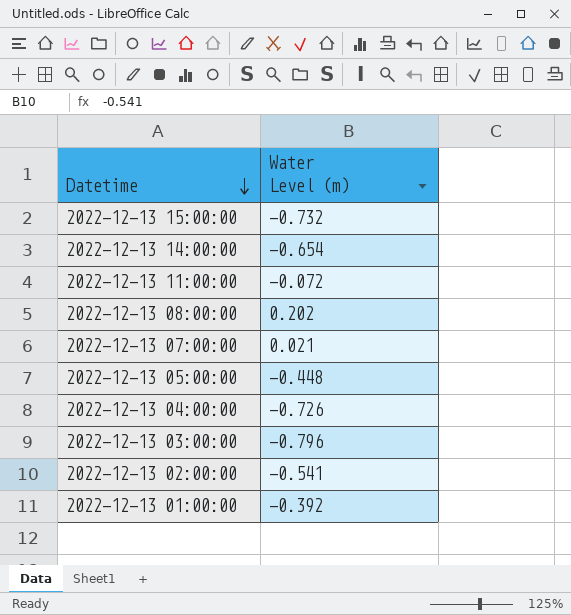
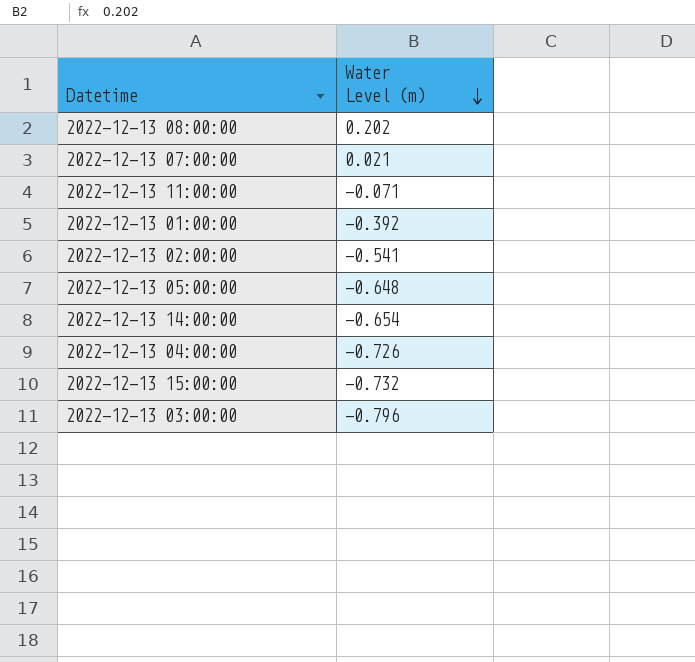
row order: Datetime descending -> Water Level (m) descending
2022-12-13 11:00:00 | Water Level (m): -0.072 -> -0.071
2022-12-13 05:00:00 | Water Level (m): -0.448 -> -0.648

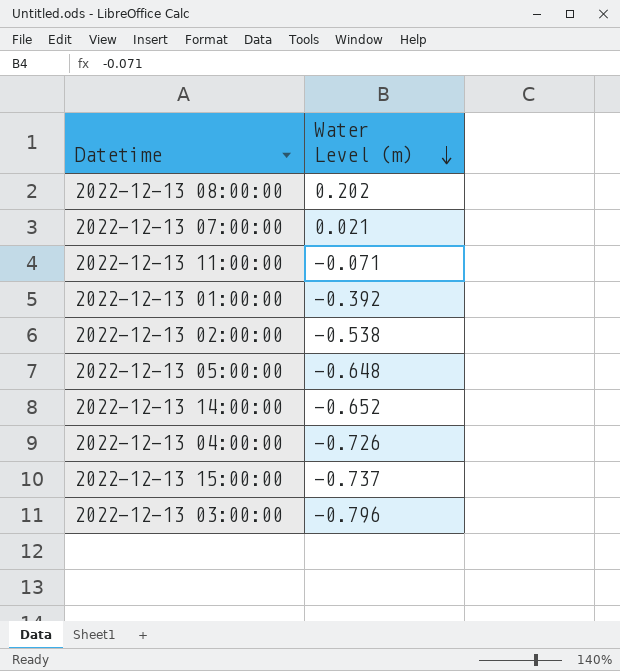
2022-12-13 02:00:00 | Water Level (m): -0.541 -> -0.538
2022-12-13 14:00:00 | Water Level (m): -0.654 -> -0.652
2022-12-13 15:00:00 | Water Level (m): -0.732 -> -0.737

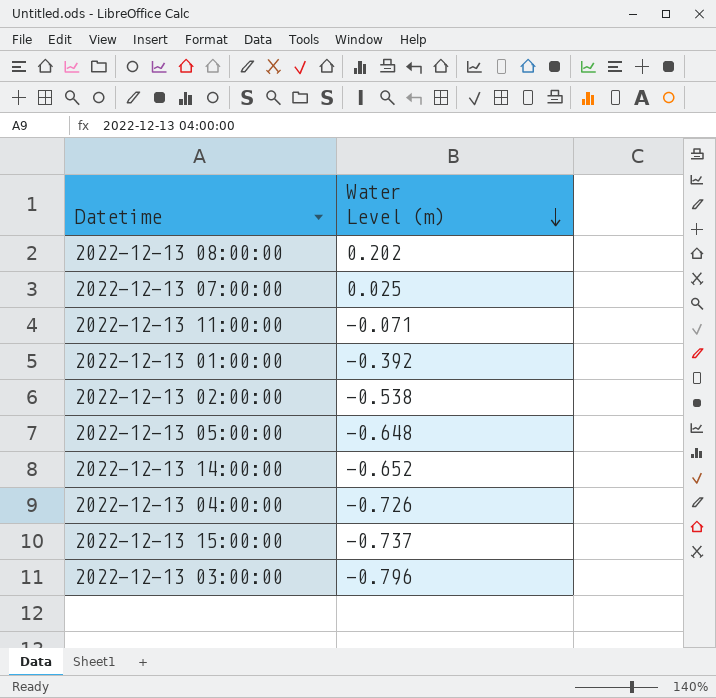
2022-12-13 07:00:00 | Water Level (m): 0.021 -> 0.025

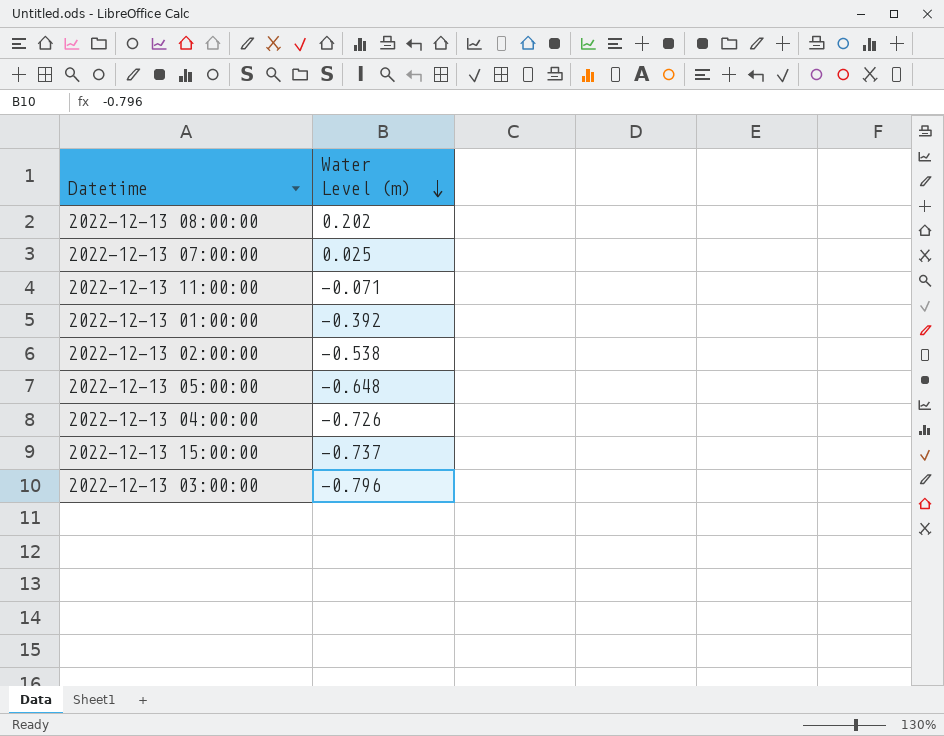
row 2022-12-13 14:00:00: -0.652 -> none

